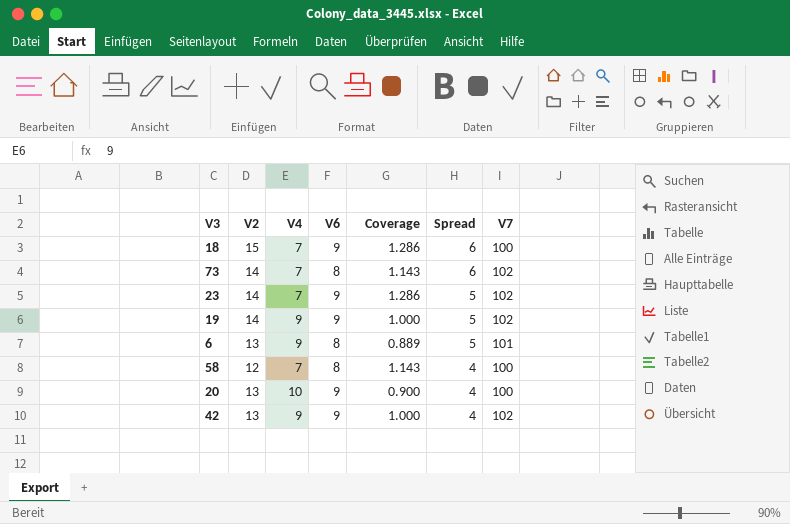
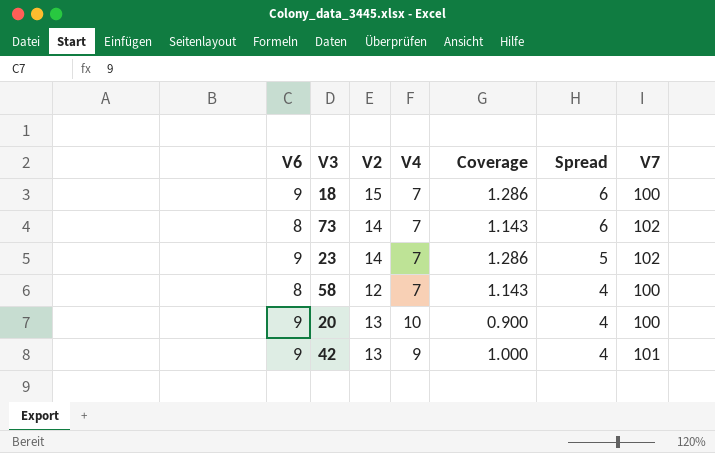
column V6 | position: 4 -> 1
row 19: 14 | 9 | 9 | 1.000 | 5 | 102 -> none
row 6: 13 | 9 | 8 | 0.889 | 5 | 101 -> none
42 | V7: 102 -> 101

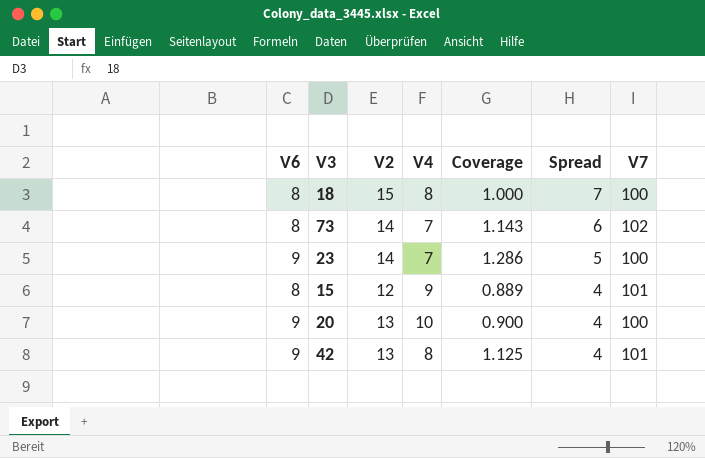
row 58: 8 | 12 | 7 | 1.143 | 4 | 100 -> none
18 | V6: 9 -> 8
18 | V4: 7 -> 8
18 | Coverage: 1.286 -> 1.000
18 | Spread: 6 -> 7
23 | V7: 102 -> 100
row 15: none -> 8 | 12 | 9 | 0.889 | 4 | 101
42 | V4: 9 -> 8
42 | Coverage: 1.000 -> 1.125

